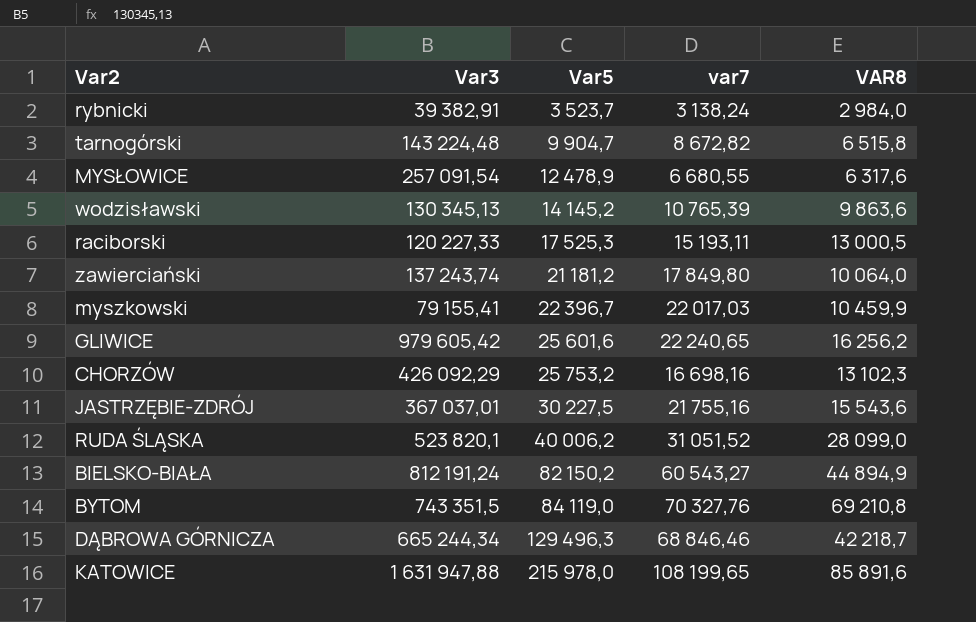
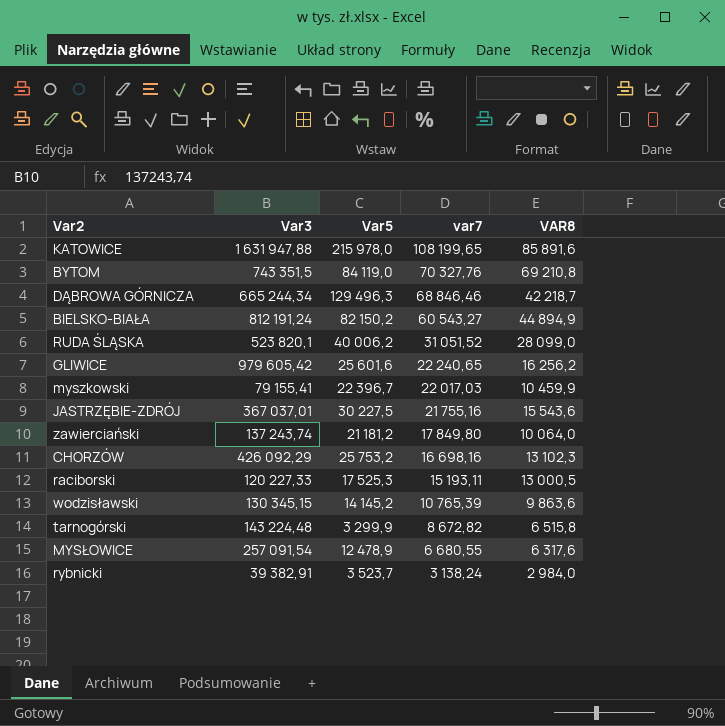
row order: Var5 ascending -> var7 descending
wodzisławski | Var3: 130 345,13 -> 130 345,15
tarnogórski | Var5: 9 904,7 -> 3 299,9

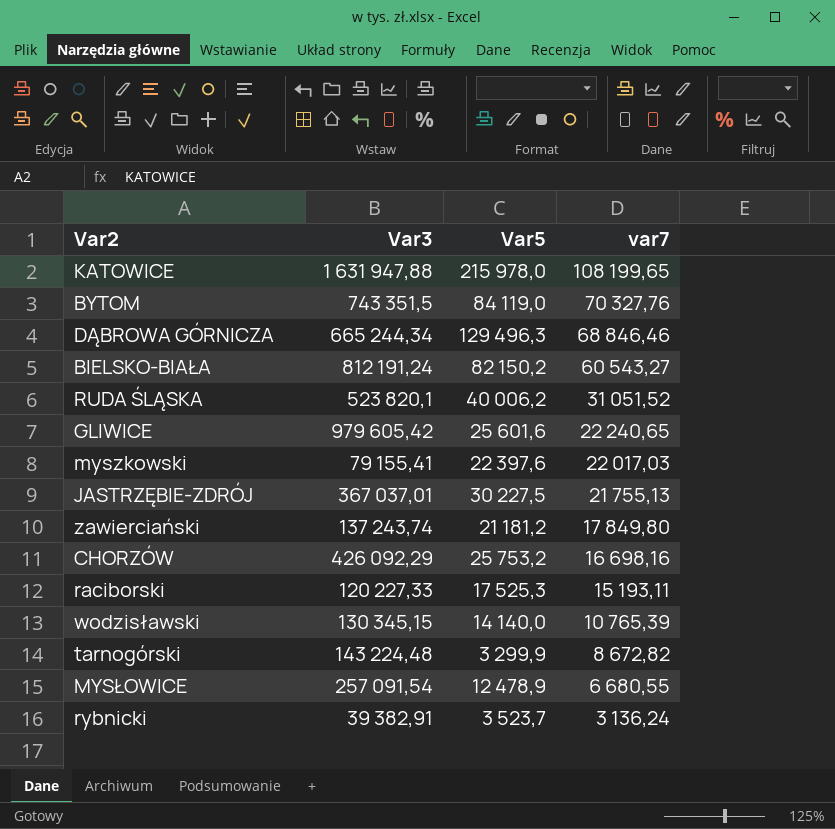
column VAR8 | position: 5 -> none
myszkowski | Var5: 22 396,7 -> 22 397,6
JASTRZĘBIE-ZDRÓJ | var7: 21 755,16 -> 21 755,13
wodzisławski | Var5: 14 145,2 -> 14 140,0
rybnicki | var7: 3 138,24 -> 3 136,24

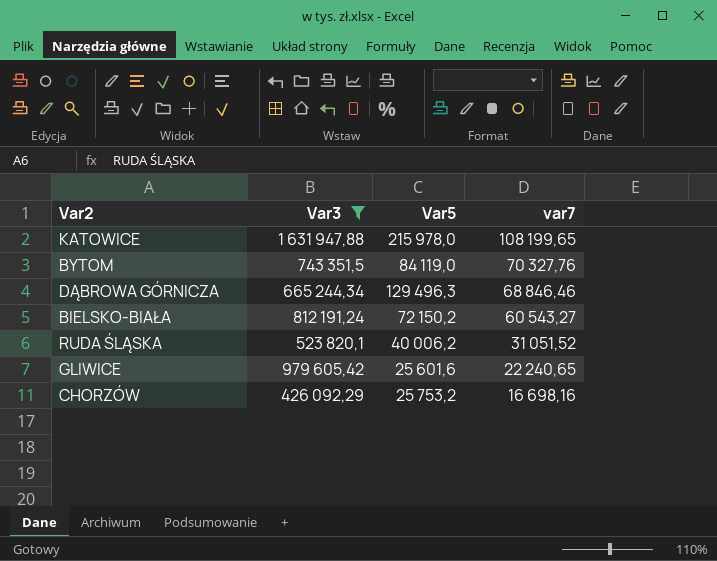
filter: none -> Var3 >= 426 092,29
BIELSKO-BIAŁA | Var5: 82 150,2 -> 72 150,2

